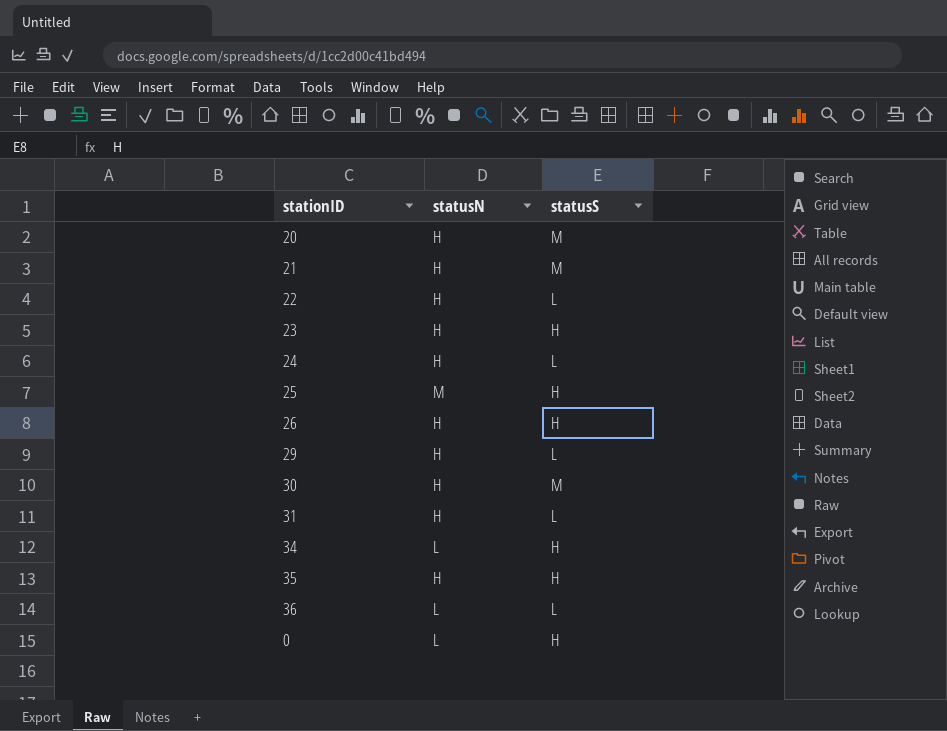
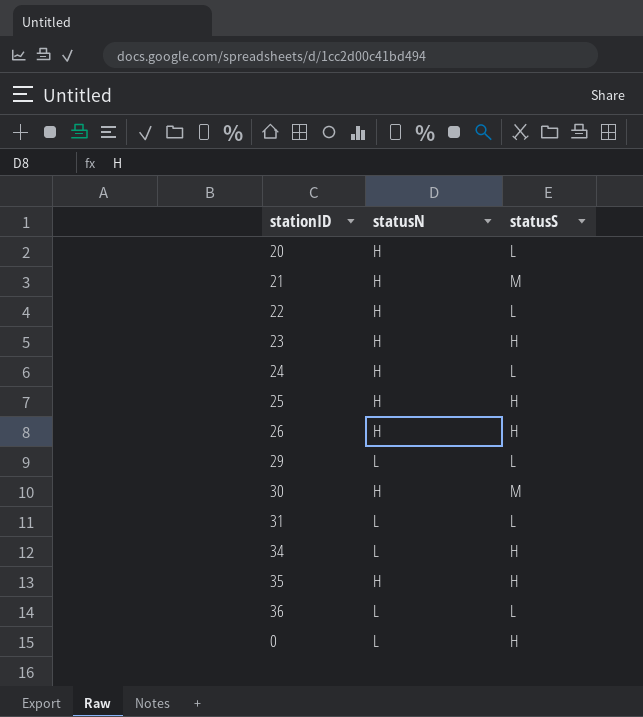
20 | statusS: M -> L
25 | statusN: M -> H
29 | statusN: H -> L
31 | statusN: H -> L

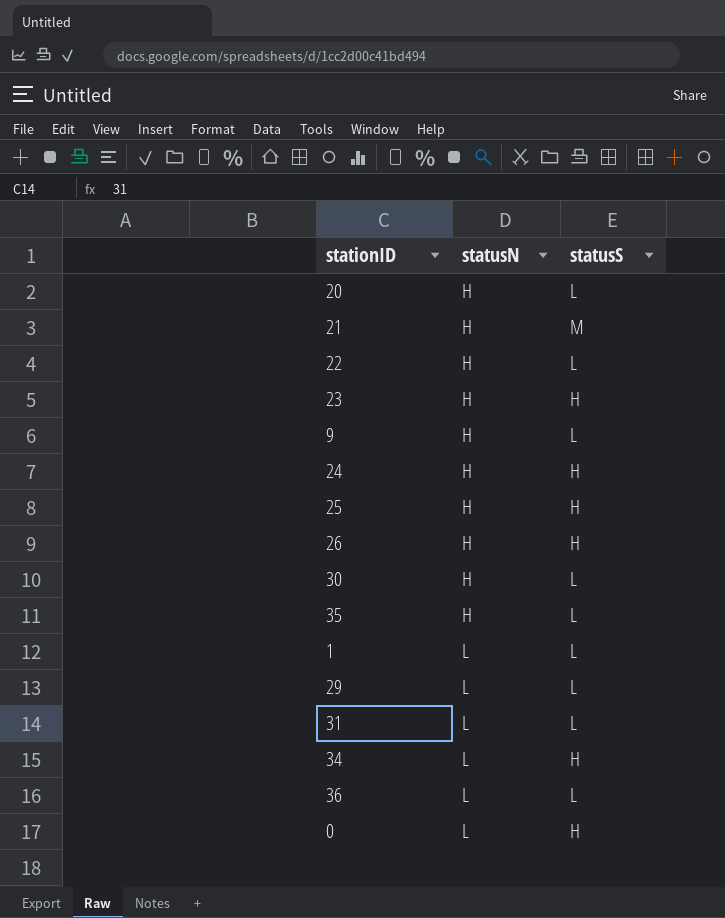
row order: none -> statusN ascending
row 9: none -> H | L
24 | statusS: L -> H
30 | statusS: M -> L
35 | statusS: H -> L
row 1: none -> L | L

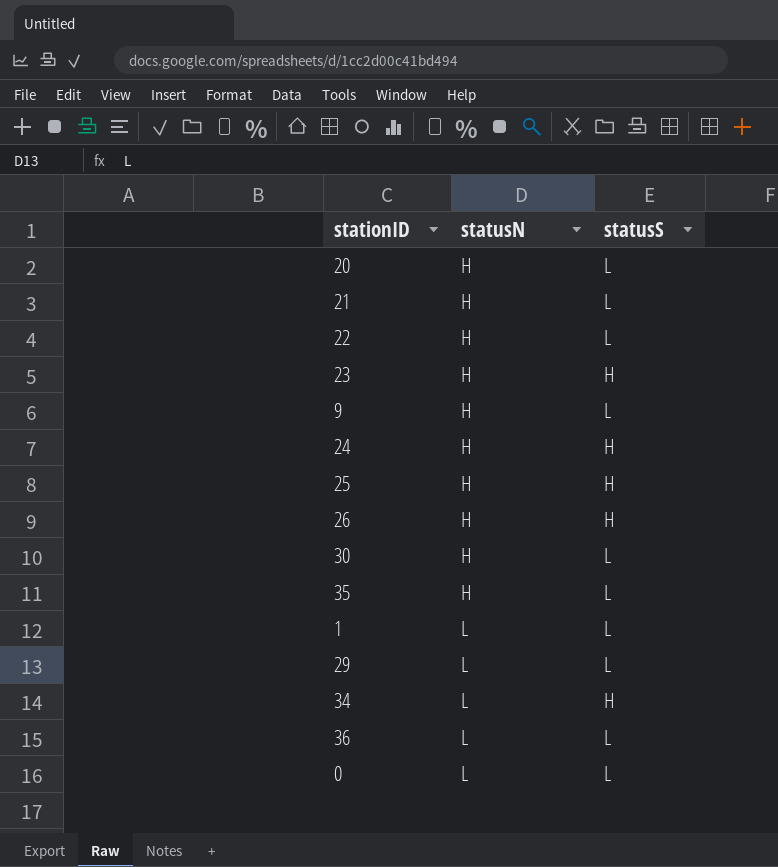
row 31: L | L -> none
21 | statusS: M -> L
0 | statusS: H -> L

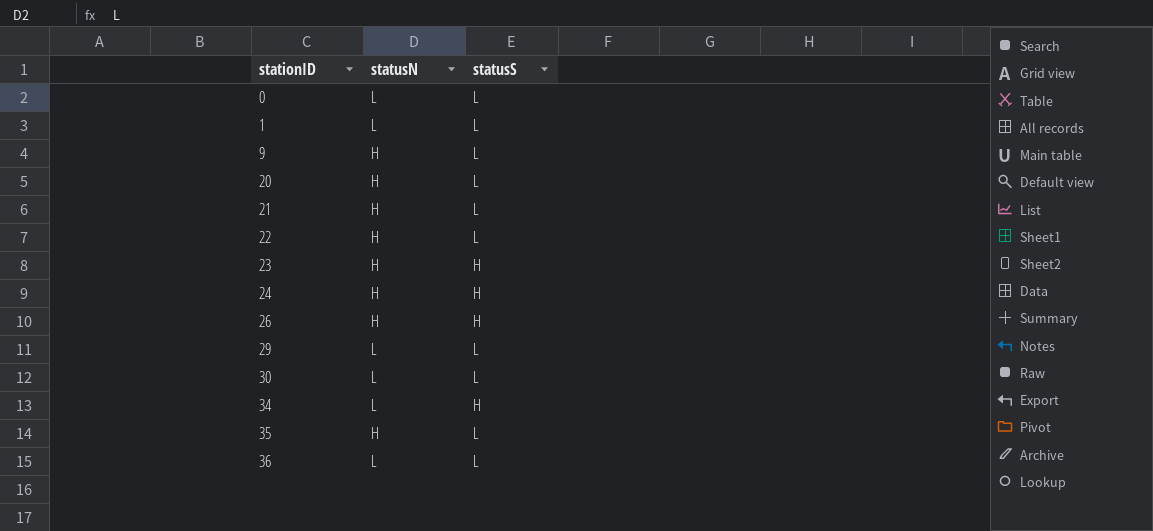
row order: statusN ascending -> stationID ascending
row 25: H | H -> none
30 | statusN: H -> L

